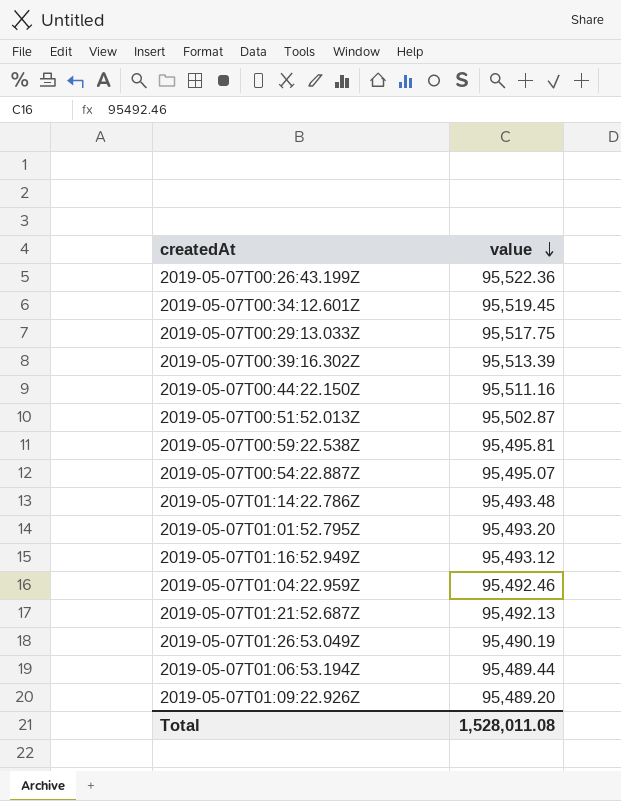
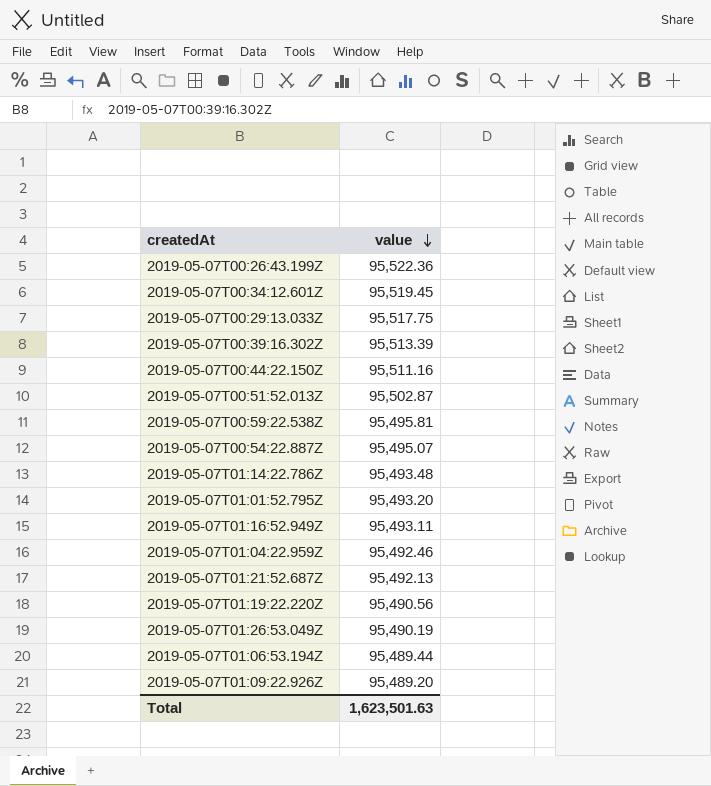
2019-05-07T01:16:52.949Z | value: 95,493.12 -> 95,493.11
row 2019-05-07T01:19:22.220Z: none -> 95,490.56
Total | value: 1,528,011.08 -> 1,623,501.63

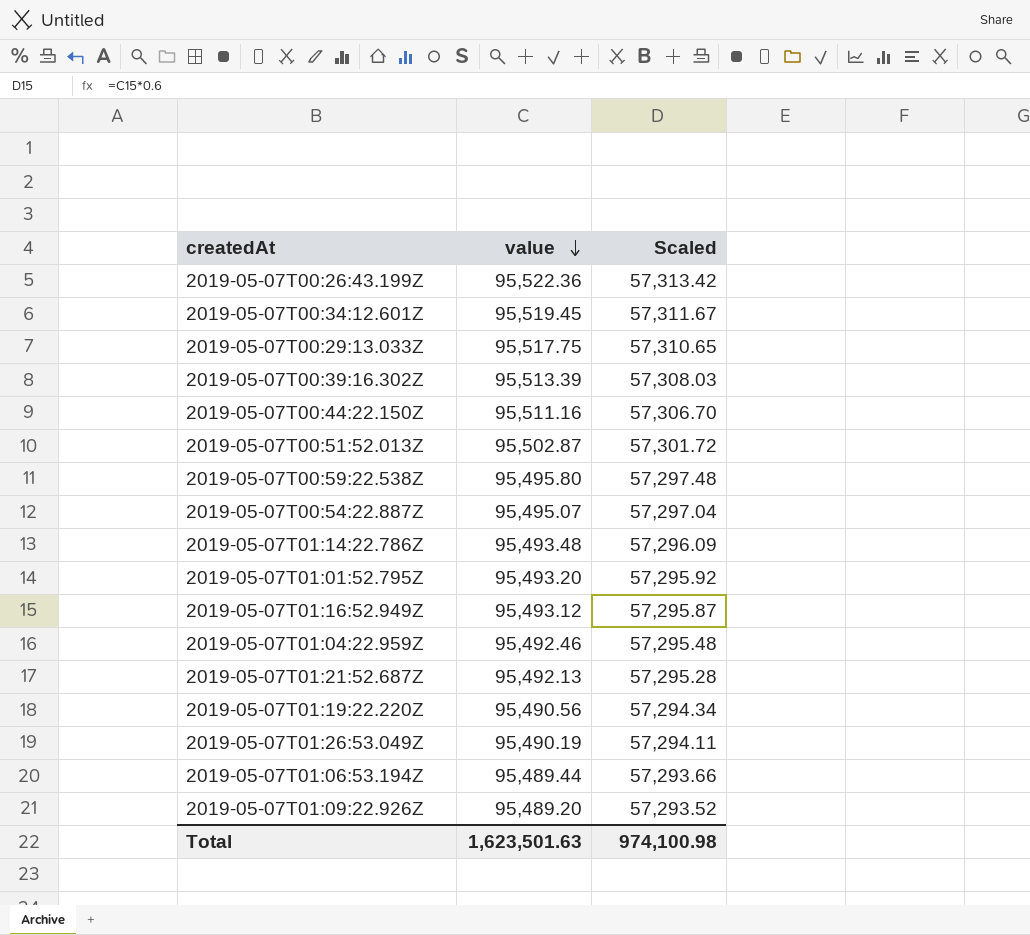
column Scaled | formula: none -> [value] * 0.6
2019-05-07T00:59:22.538Z | value: 95,495.81 -> 95,495.80
2019-05-07T01:16:52.949Z | value: 95,493.11 -> 95,493.12

